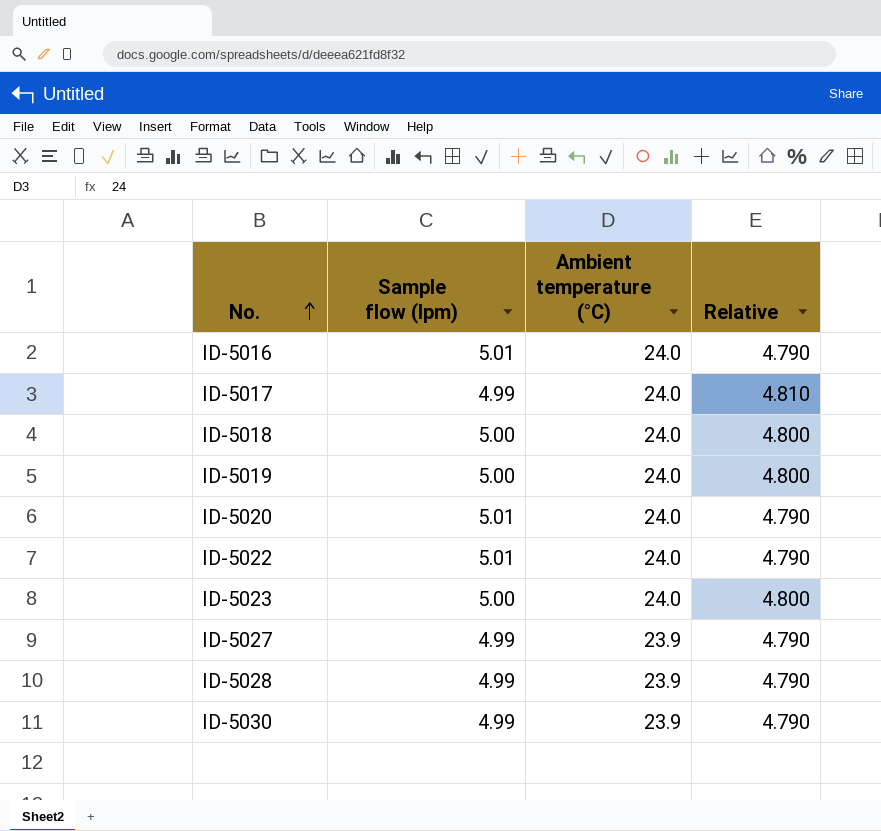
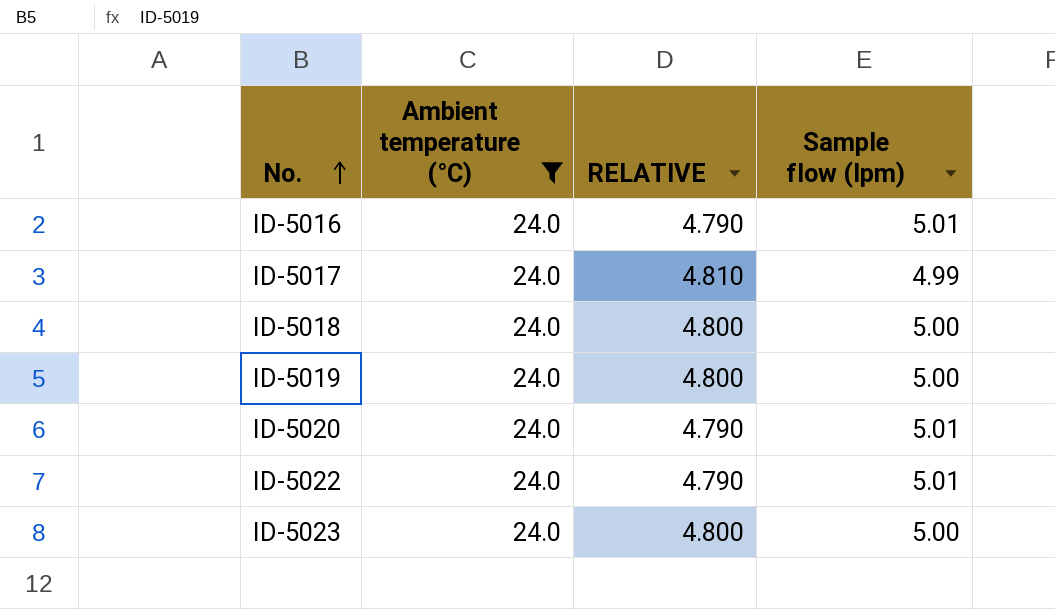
filter: none -> Ambient temperature (°C) = 24.0
column name: Relative -> RELATIVE
column Sample flow (lpm) | position: 2 -> 4

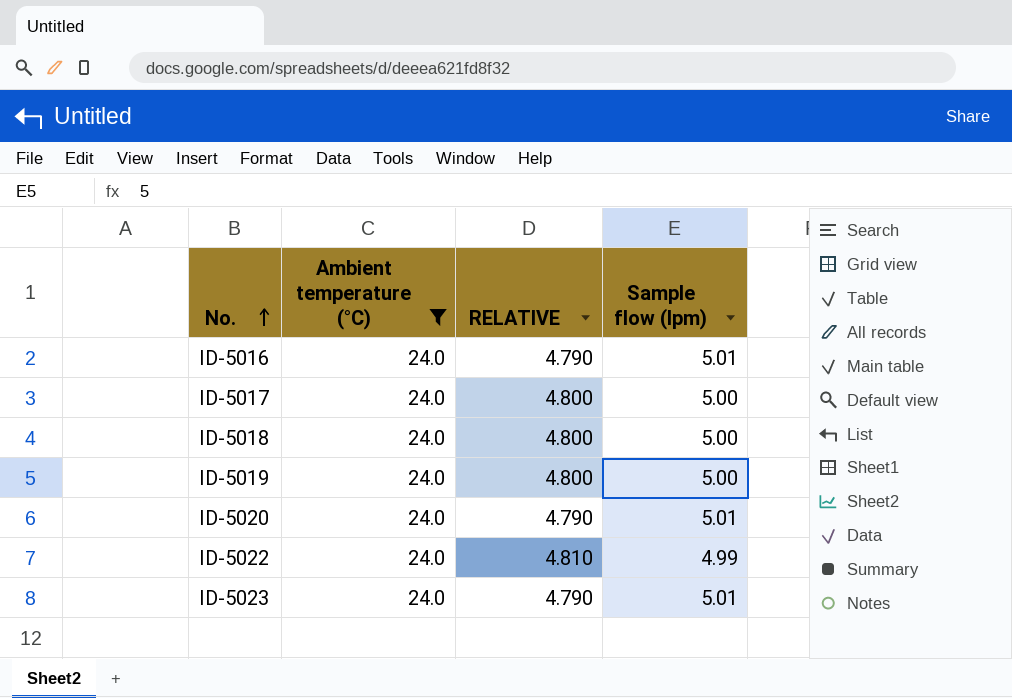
ID-5017 | RELATIVE: 4.810 -> 4.800
ID-5017 | Sample flow (lpm): 4.99 -> 5.00
ID-5022 | RELATIVE: 4.790 -> 4.810
ID-5022 | Sample flow (lpm): 5.01 -> 4.99
ID-5023 | RELATIVE: 4.800 -> 4.790
ID-5023 | Sample flow (lpm): 5.00 -> 5.01

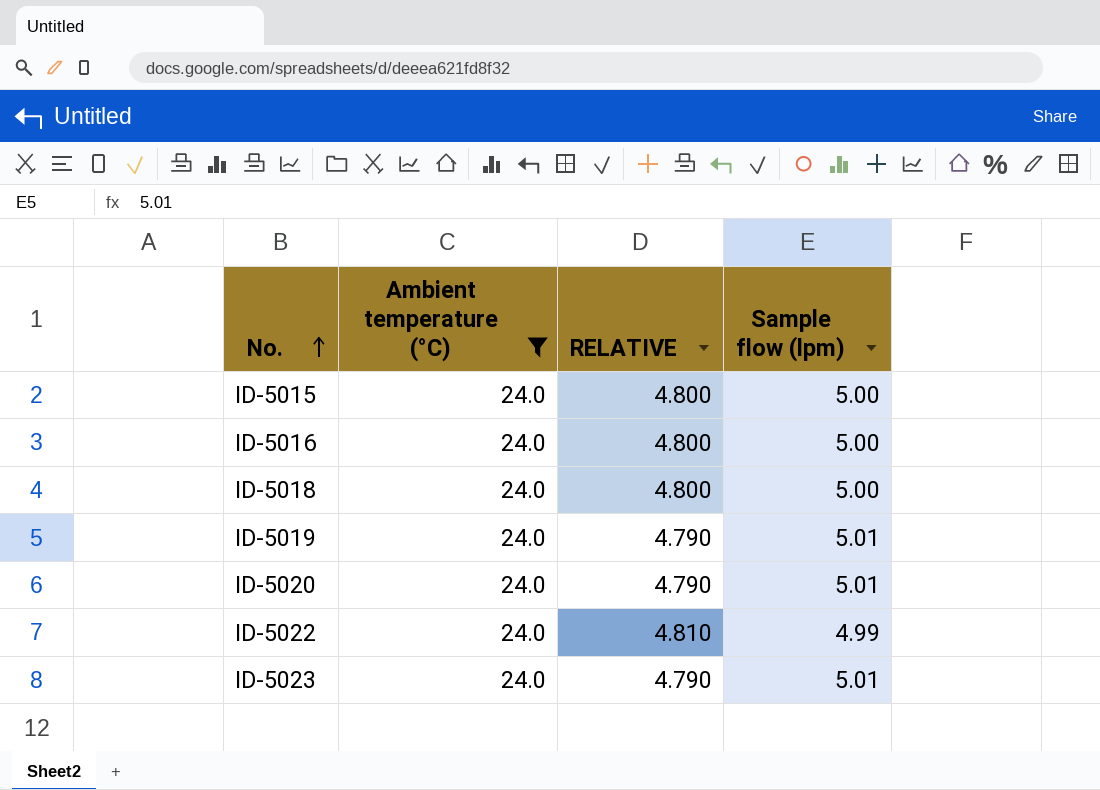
row ID-5017: 24.0 | 4.800 | 5.00 -> none
row ID-5015: none -> 24.0 | 4.800 | 5.00
ID-5016 | RELATIVE: 4.790 -> 4.800
ID-5016 | Sample flow (lpm): 5.01 -> 5.00
ID-5019 | RELATIVE: 4.800 -> 4.790
ID-5019 | Sample flow (lpm): 5.00 -> 5.01

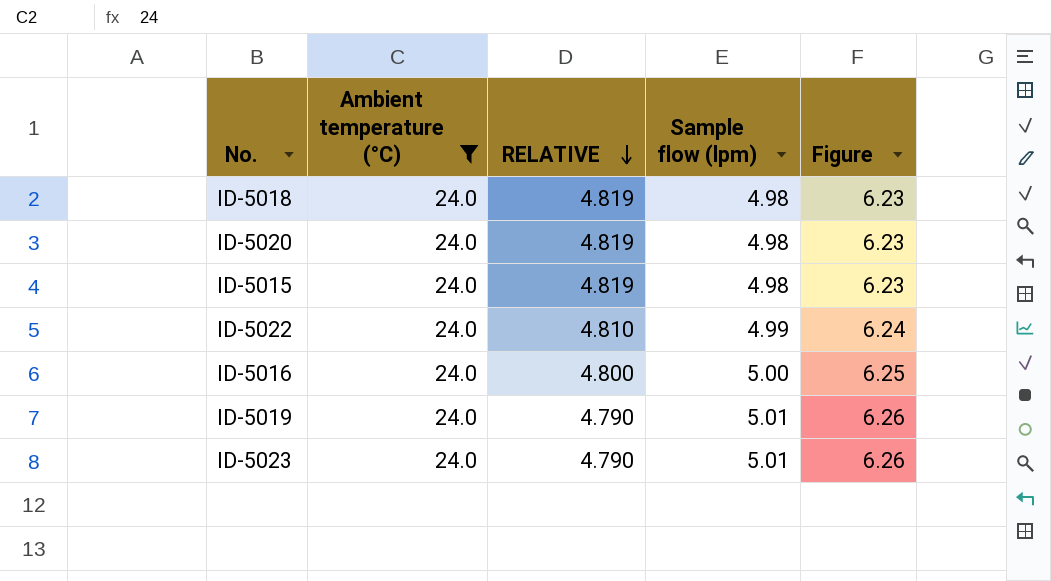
row order: No. ascending -> RELATIVE descending
column Figure | formula: none -> [Sample flow (lpm)] * 1.25
ID-5018 | RELATIVE: 4.800 -> 4.819
ID-5018 | Sample flow (lpm): 5.00 -> 4.98
ID-5020 | RELATIVE: 4.790 -> 4.819
ID-5020 | Sample flow (lpm): 5.01 -> 4.98
ID-5015 | RELATIVE: 4.800 -> 4.819
ID-5015 | Sample flow (lpm): 5.00 -> 4.98

